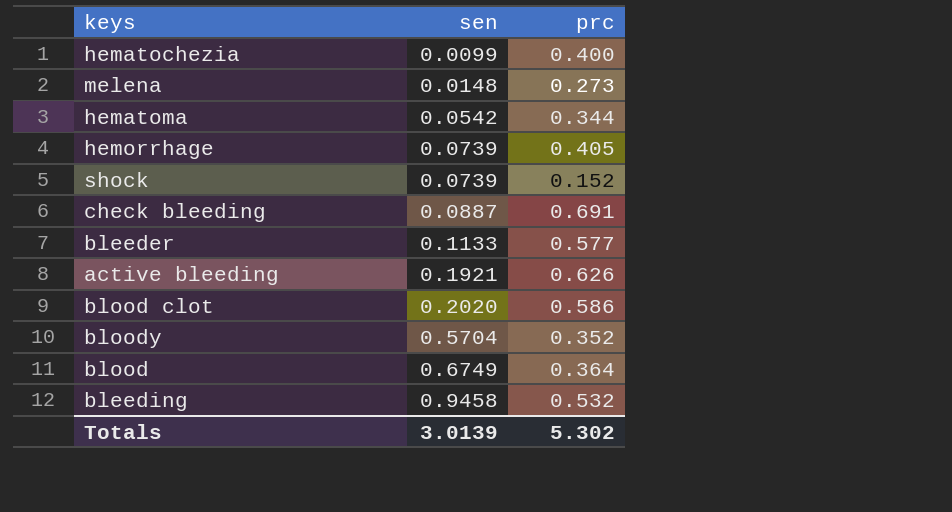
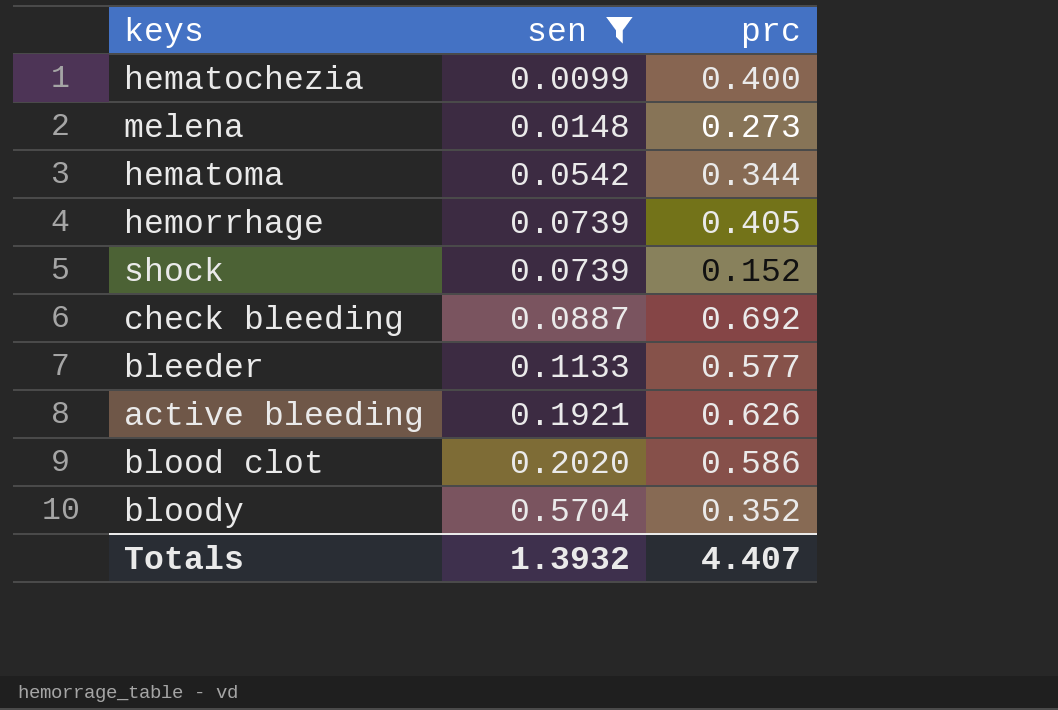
filter: none -> sen <= 0.5704
check bleeding | prc: 0.691 -> 0.692
Totals | sen: 3.0139 -> 1.3932
Totals | prc: 5.302 -> 4.407

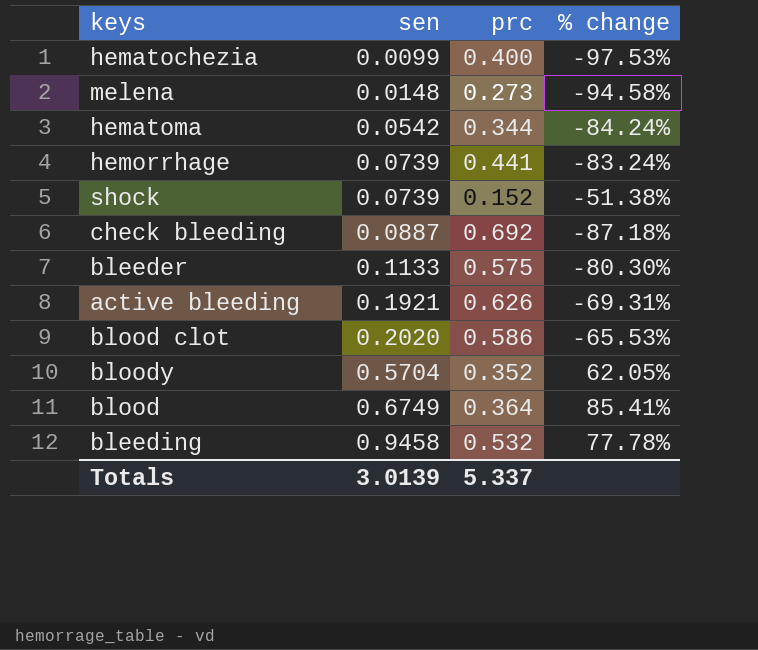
filter: sen <= 0.5704 -> none
column % change | formula: none -> ([sen] - [prc]) / [prc]
hemorrhage | prc: 0.405 -> 0.441
bleeder | prc: 0.577 -> 0.575
Totals | sen: 1.3932 -> 3.0139
Totals | prc: 4.407 -> 5.337

